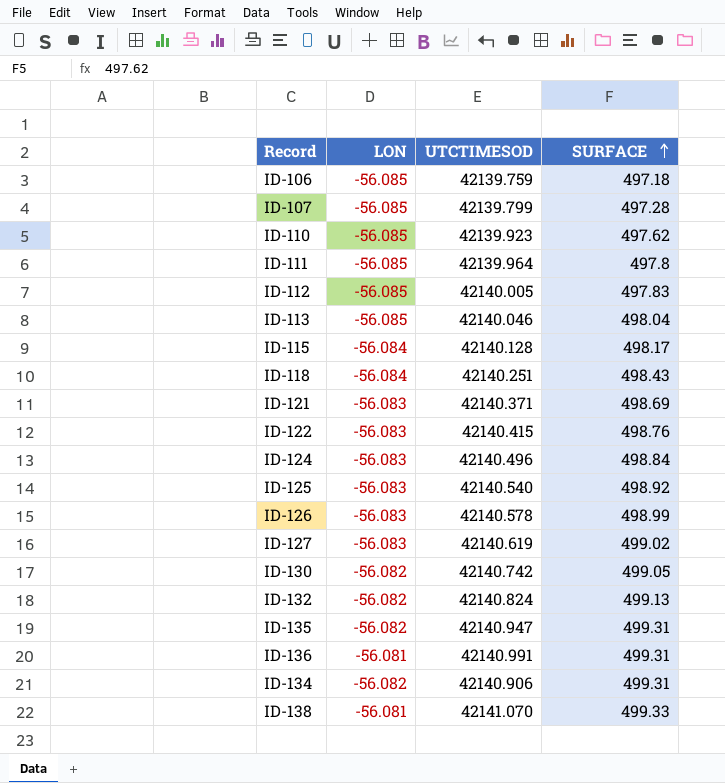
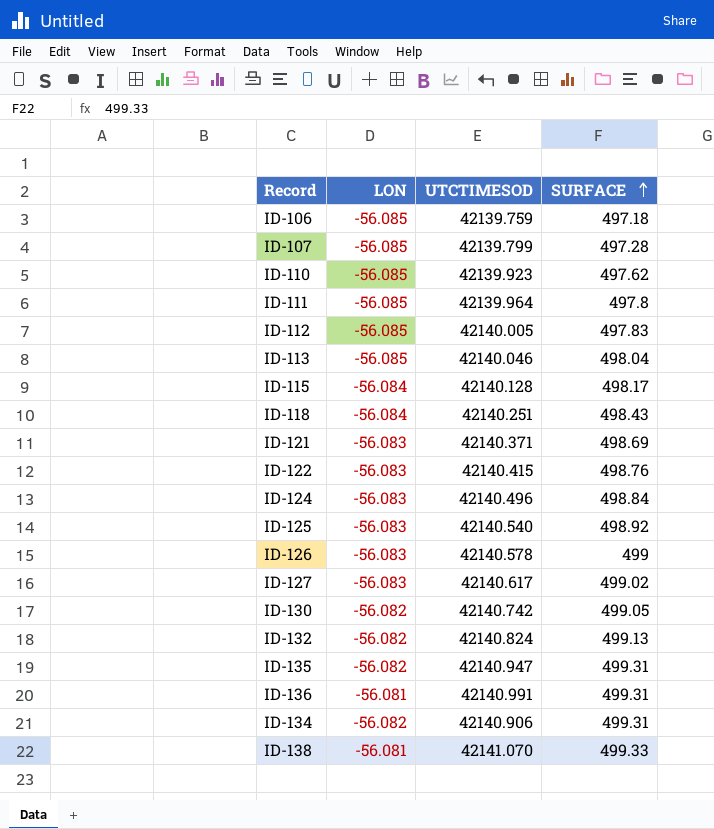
ID-126 | SURFACE: 498.99 -> 499
ID-127 | UTCTIMESOD: 42140.619 -> 42140.617

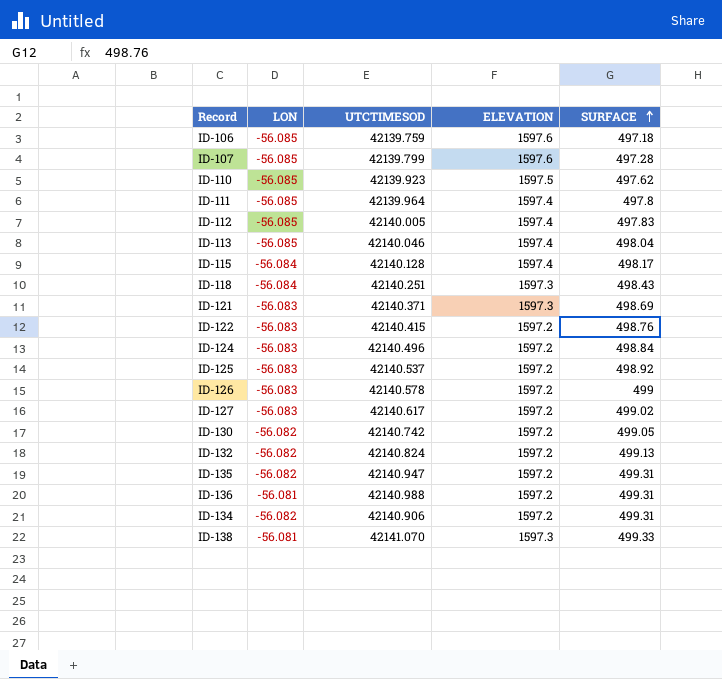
column ELEVATION | position: none -> 4
ID-125 | UTCTIMESOD: 42140.540 -> 42140.537
ID-136 | UTCTIMESOD: 42140.991 -> 42140.988

